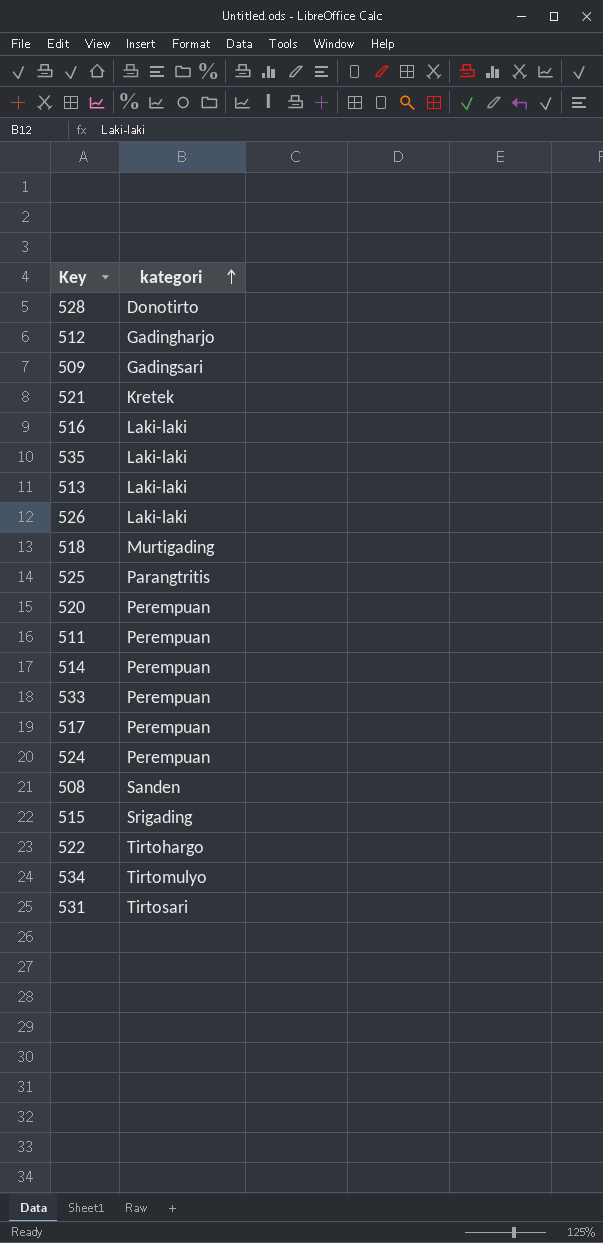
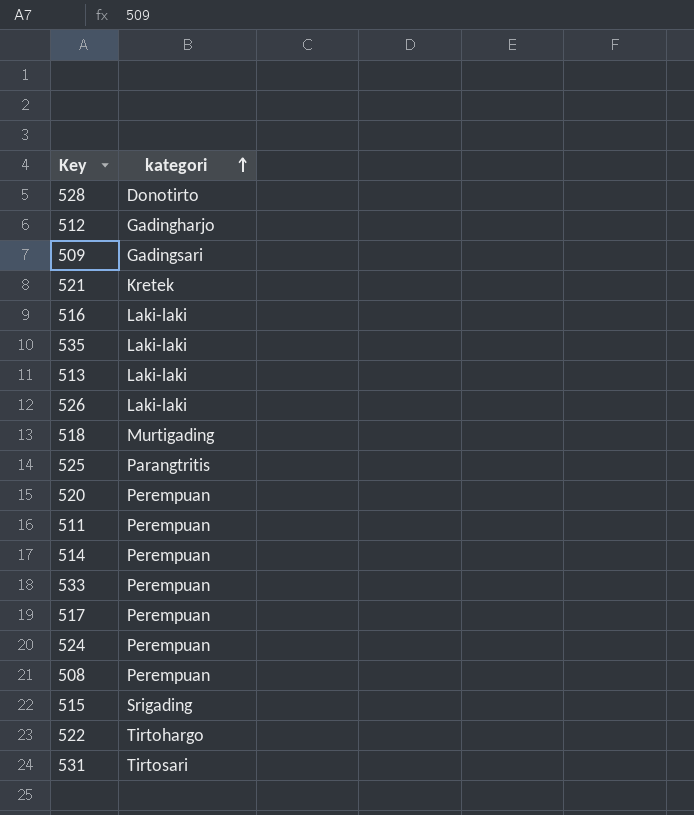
row 534: Tirtomulyo -> none
508 | kategori: Sanden -> Perempuan

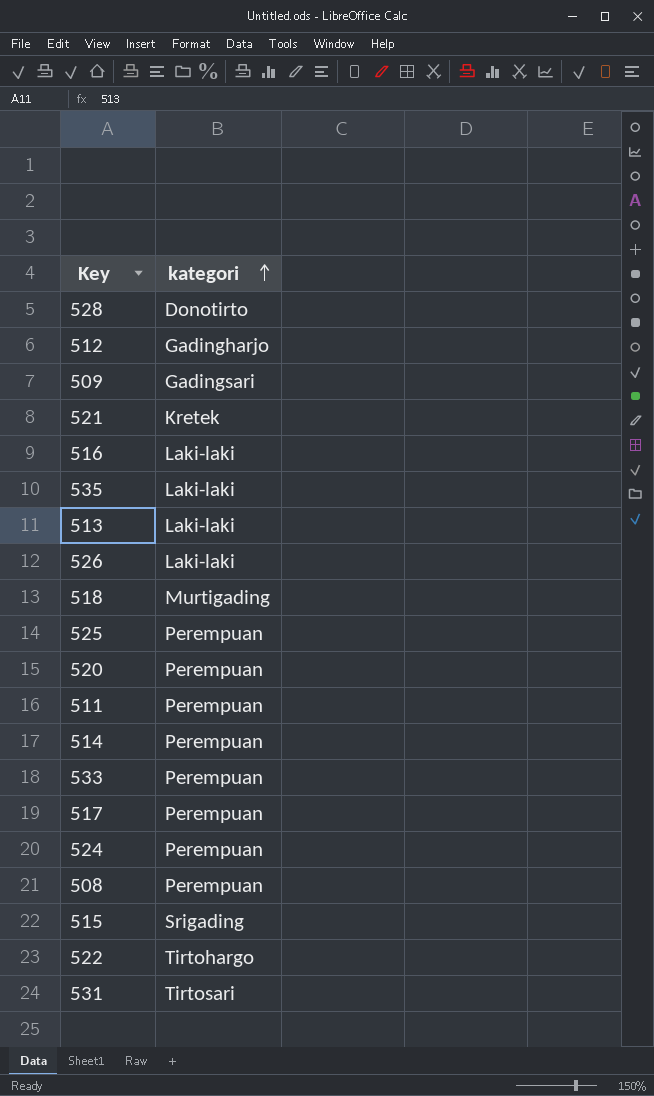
525 | kategori: Parangtritis -> Perempuan

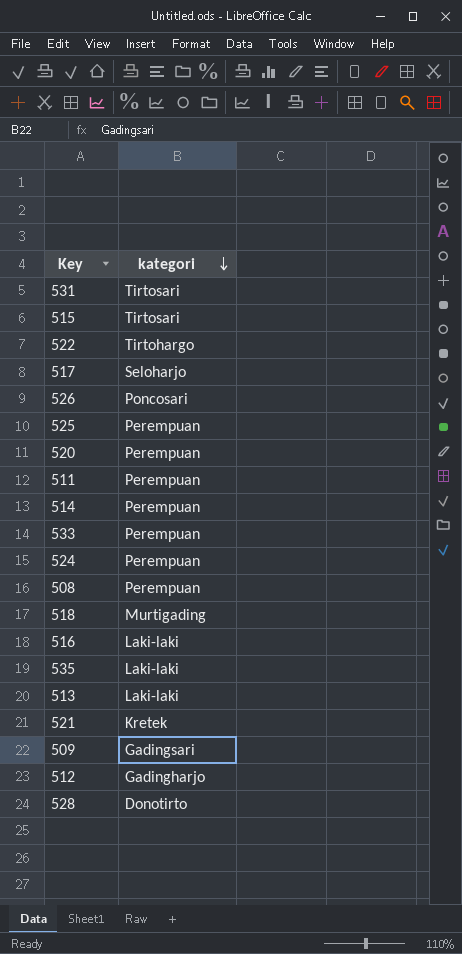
row order: kategori ascending -> kategori descending
515 | kategori: Srigading -> Tirtosari
517 | kategori: Perempuan -> Seloharjo
526 | kategori: Laki-laki -> Poncosari

